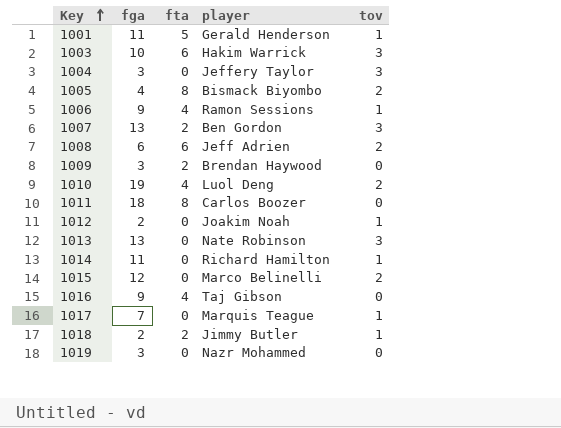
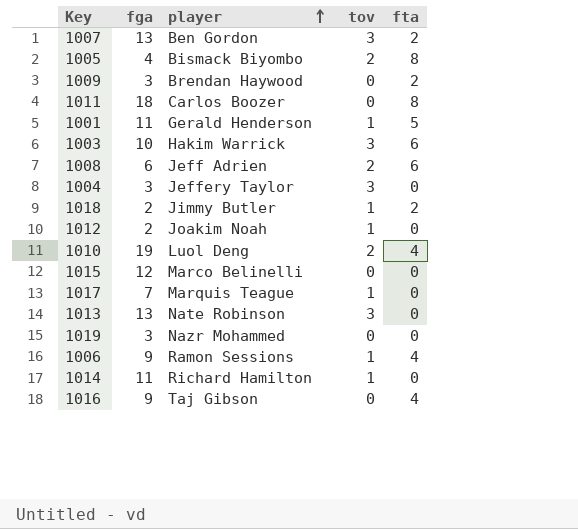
row order: Key ascending -> player ascending
column fta | position: 3 -> 5
1015 | tov: 2 -> 0

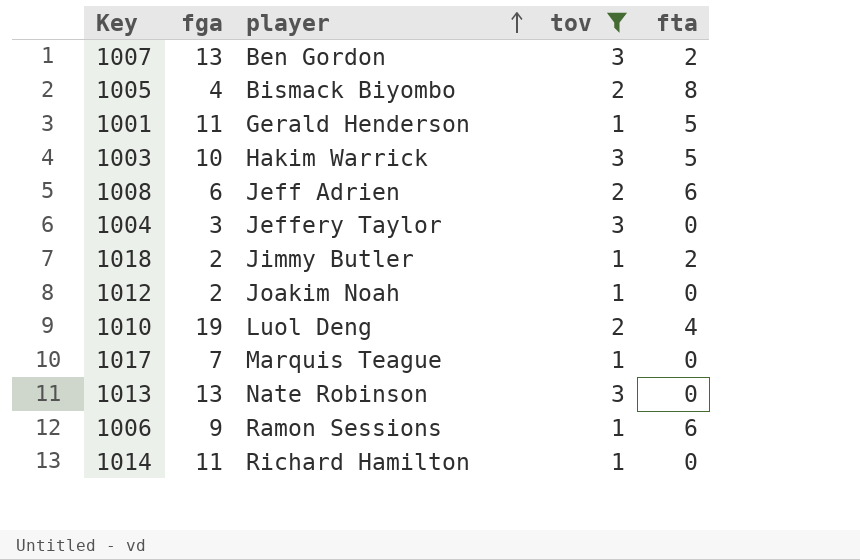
filter: none -> tov != 0
1003 | fta: 6 -> 5
1006 | fta: 4 -> 6

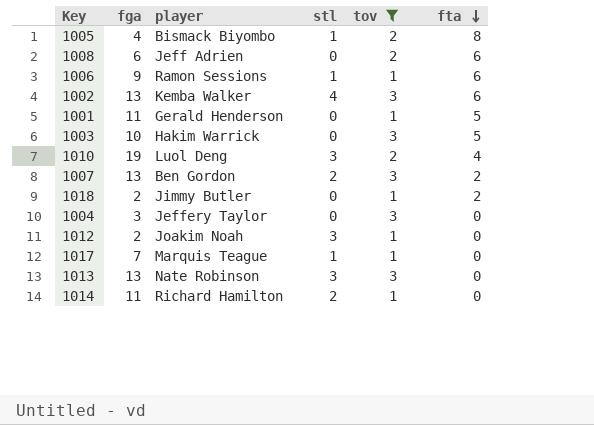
row order: player ascending -> fta descending
column stl | position: none -> 4
row 1002: none -> 13 | Kemba Walker | 4 | 3 | 6

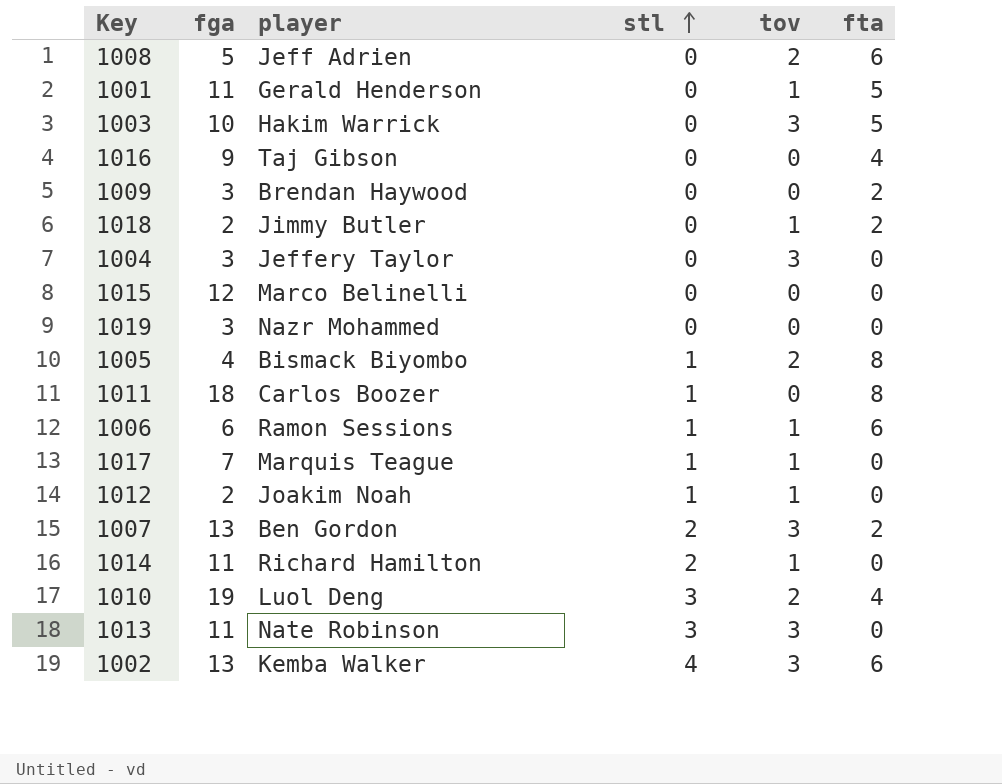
filter: tov != 0 -> none
row order: fta descending -> stl ascending
1008 | fga: 6 -> 5
1006 | fga: 9 -> 6
1012 | stl: 3 -> 1
1013 | fga: 13 -> 11

